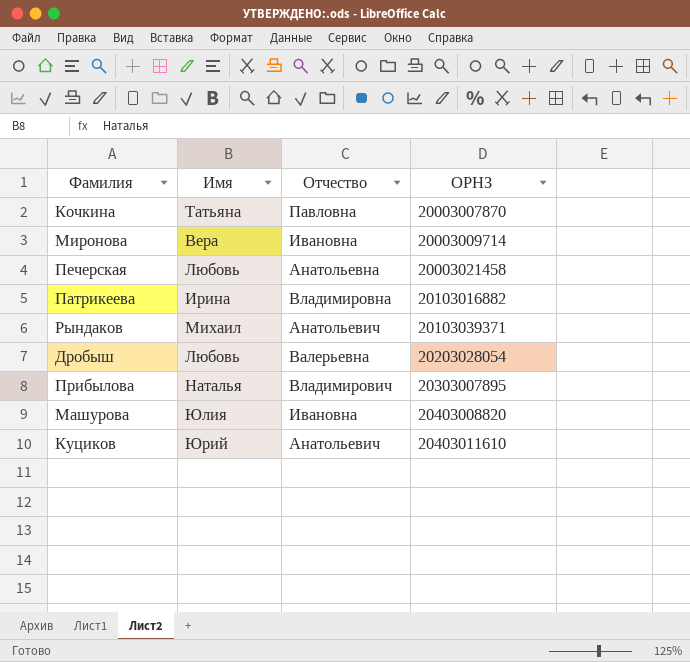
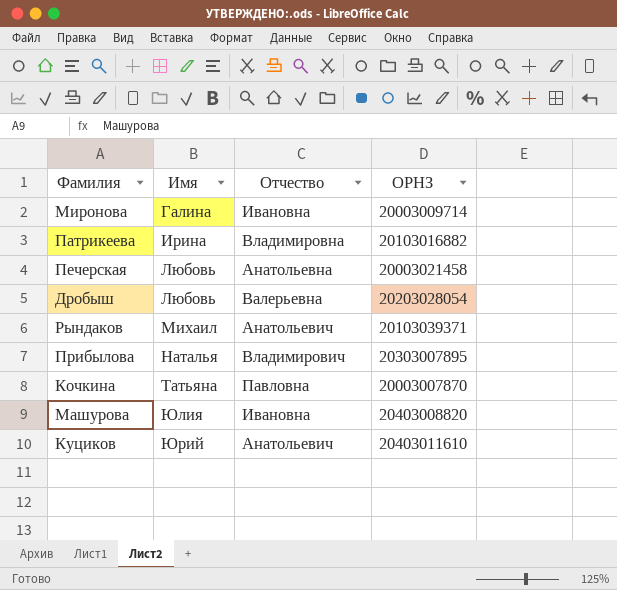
row order: ОРНЗ ascending -> Имя ascending
Миронова | Имя: Вера -> Галина

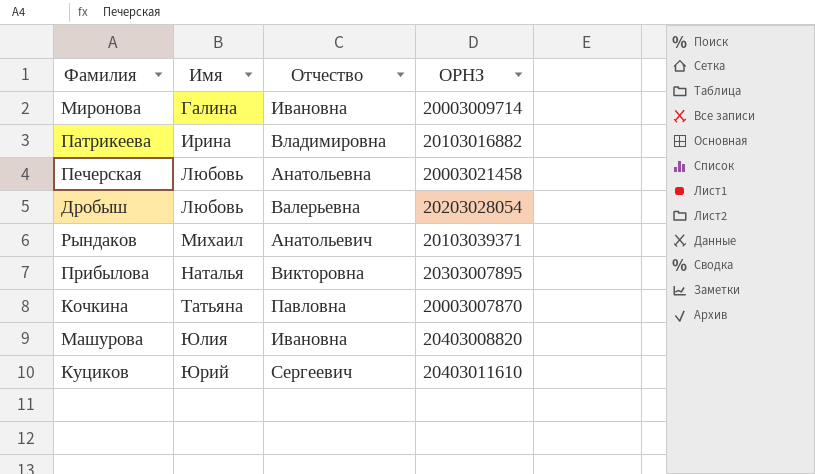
Прибылова | Отчество: Владимирович -> Викторовна
Куциков | Отчество: Анатольевич -> Сергеевич

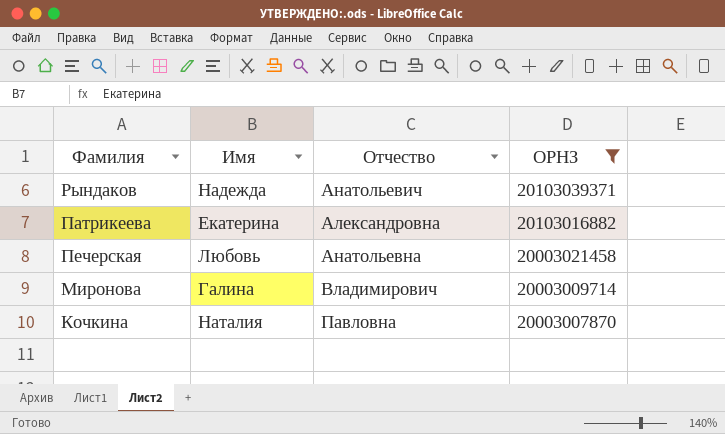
filter: none -> ОРНЗ <= 20103039371
row order: Имя ascending -> ОРНЗ descending
Рындаков | Имя: Михаил -> Надежда
Патрикеева | Имя: Ирина -> Екатерина
Патрикеева | Отчество: Владимировна -> Александровна
Миронова | Отчество: Ивановна -> Владимирович
Кочкина | Имя: Татьяна -> Наталия

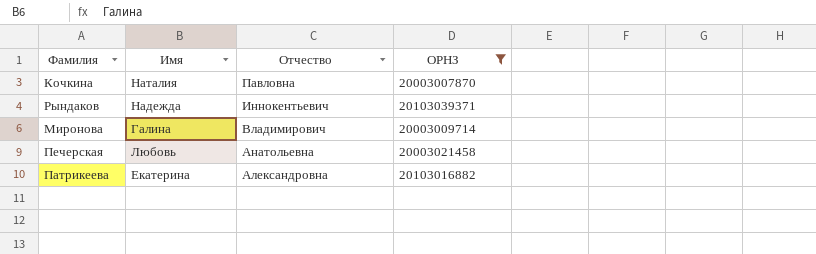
row order: ОРНЗ descending -> Отчество descending
Рындаков | Отчество: Анатольевич -> Иннокентьевич

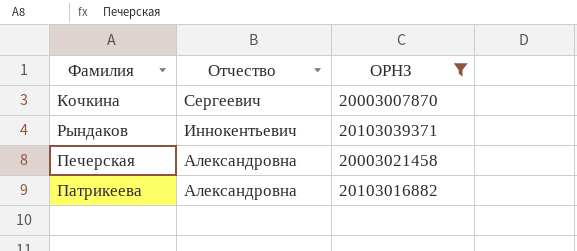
column Имя | position: 2 -> none
row Миронова: Галина | Владимирович | 20003009714 -> none
Кочкина | Отчество: Павловна -> Сергеевич
Печерская | Отчество: Анатольевна -> Александровна

